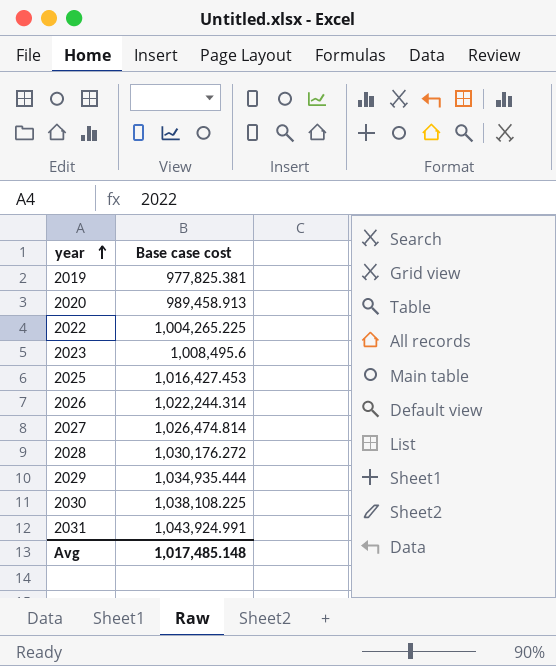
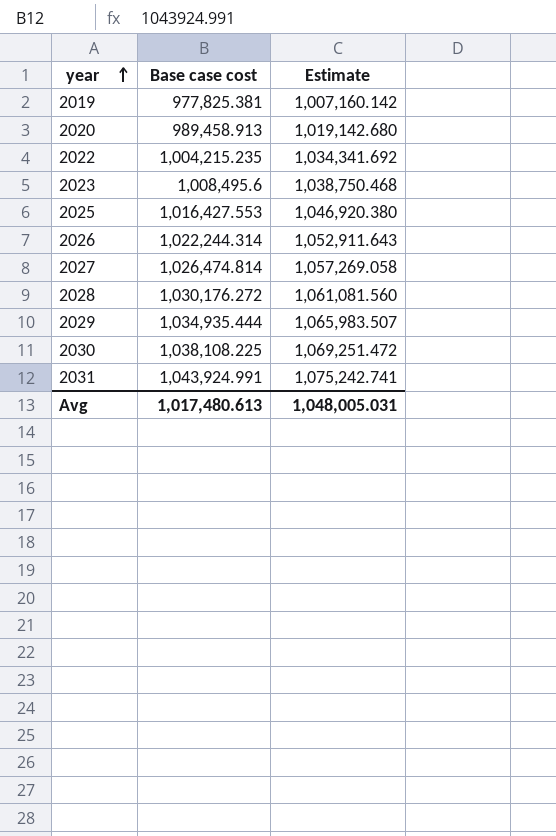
column Estimate | formula: none -> [Base case cost] * 1.03
2022 | Base case cost: 1,004,265.225 -> 1,004,215.235
2025 | Base case cost: 1,016,427.453 -> 1,016,427.553
Avg | Base case cost: 1,017,485.148 -> 1,017,480.613

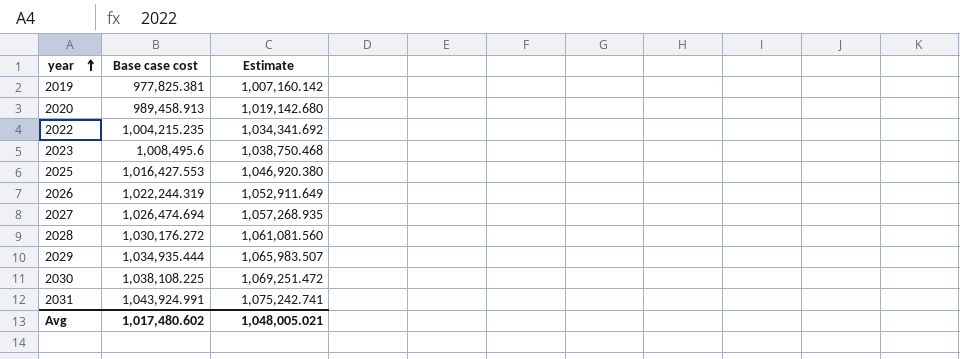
2026 | Base case cost: 1,022,244.314 -> 1,022,244.319
2026 | Estimate: 1,052,911.643 -> 1,052,911.649
2027 | Base case cost: 1,026,474.814 -> 1,026,474.694
2027 | Estimate: 1,057,269.058 -> 1,057,268.935
Avg | Base case cost: 1,017,480.613 -> 1,017,480.602
Avg | Estimate: 1,048,005.031 -> 1,048,005.021

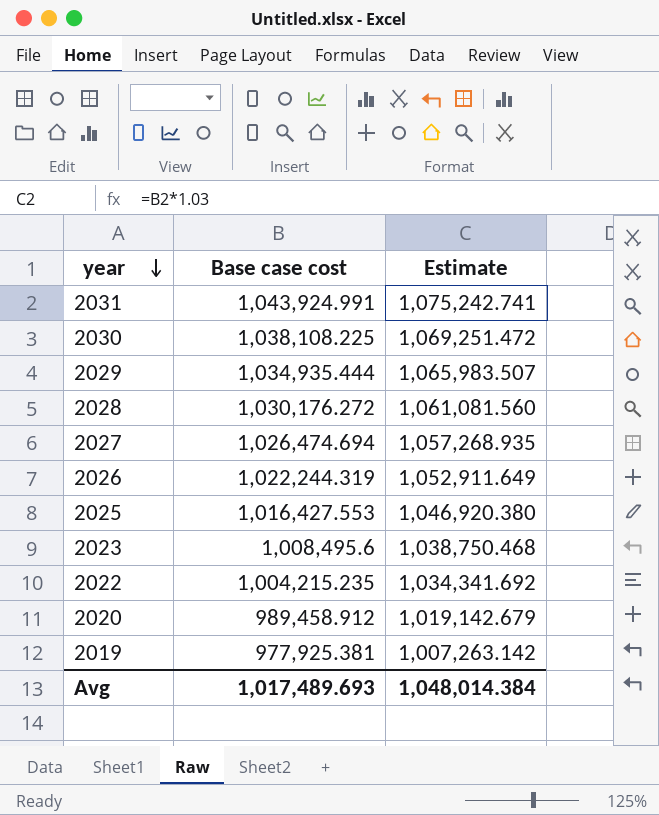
row order: year ascending -> year descending
2020 | Base case cost: 989,458.913 -> 989,458.912
2020 | Estimate: 1,019,142.680 -> 1,019,142.679
2019 | Base case cost: 977,825.381 -> 977,925.381
2019 | Estimate: 1,007,160.142 -> 1,007,263.142
Avg | Base case cost: 1,017,480.602 -> 1,017,489.693
Avg | Estimate: 1,048,005.021 -> 1,048,014.384

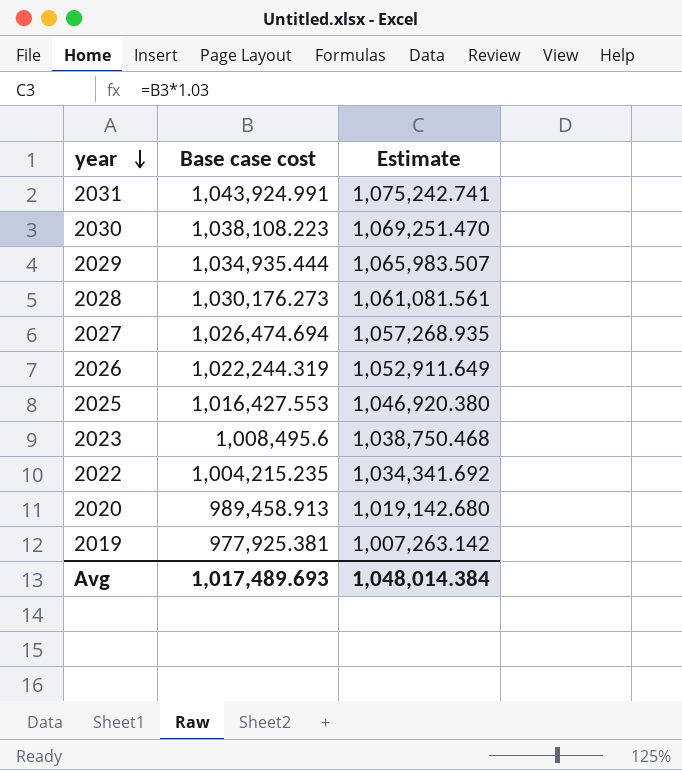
2030 | Base case cost: 1,038,108.225 -> 1,038,108.223
2030 | Estimate: 1,069,251.472 -> 1,069,251.470
2028 | Base case cost: 1,030,176.272 -> 1,030,176.273
2028 | Estimate: 1,061,081.560 -> 1,061,081.561
2020 | Base case cost: 989,458.912 -> 989,458.913
2020 | Estimate: 1,019,142.679 -> 1,019,142.680

